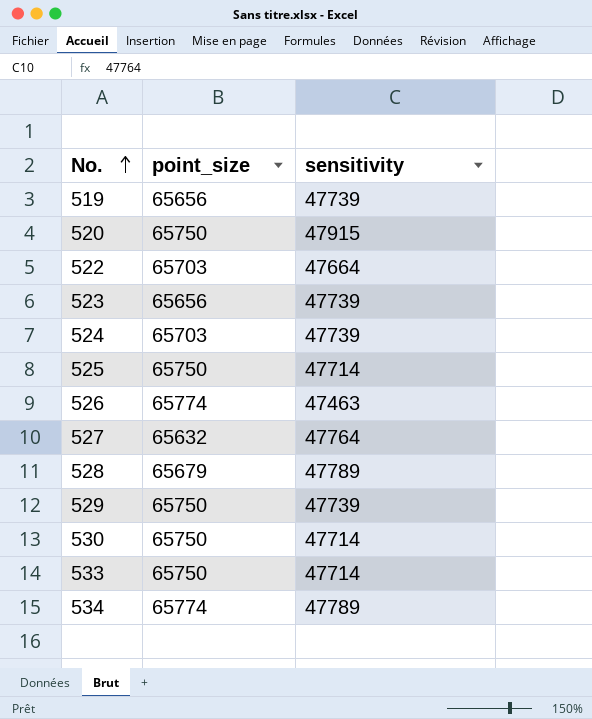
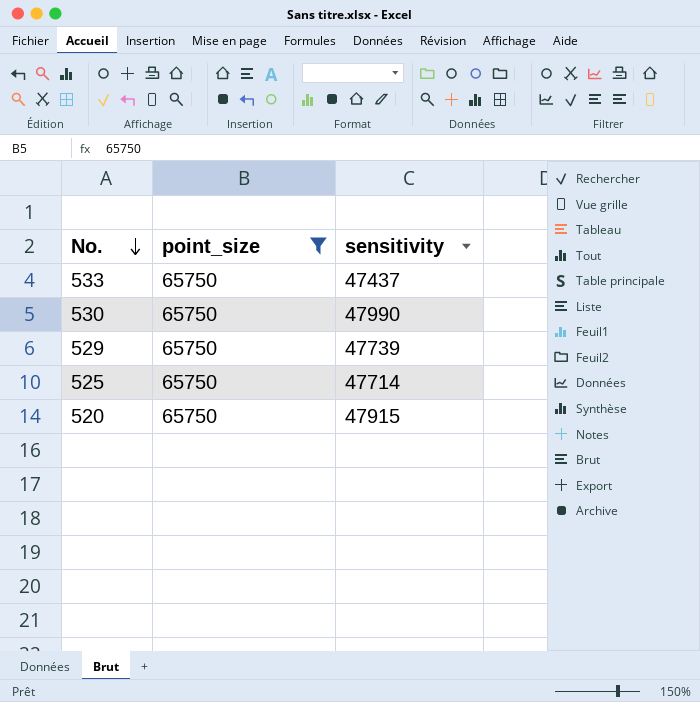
filter: none -> point_size = 65750
row order: No. ascending -> No. descending
533 | sensitivity: 47714 -> 47437
530 | sensitivity: 47714 -> 47990

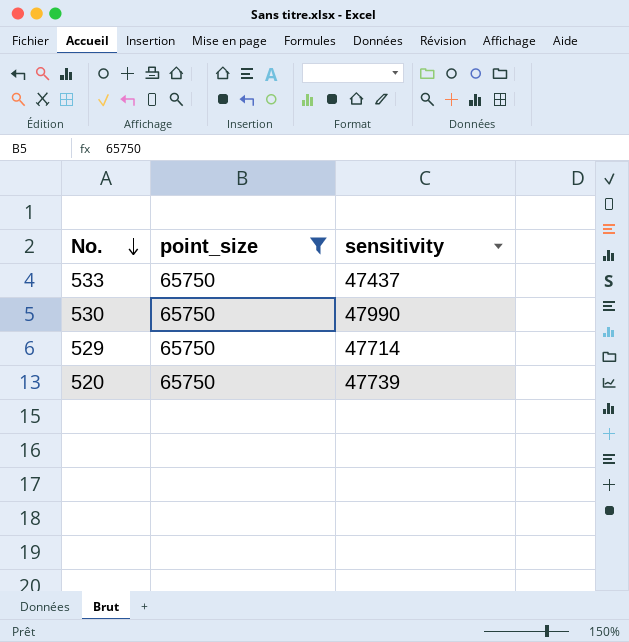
row 525: 65750 | 47714 -> none
529 | sensitivity: 47739 -> 47714
520 | sensitivity: 47915 -> 47739

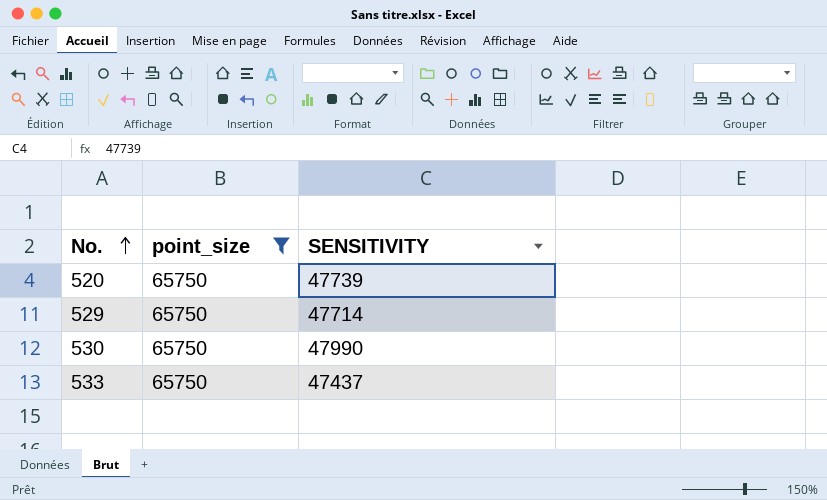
row order: No. descending -> No. ascending
column name: sensitivity -> SENSITIVITY

